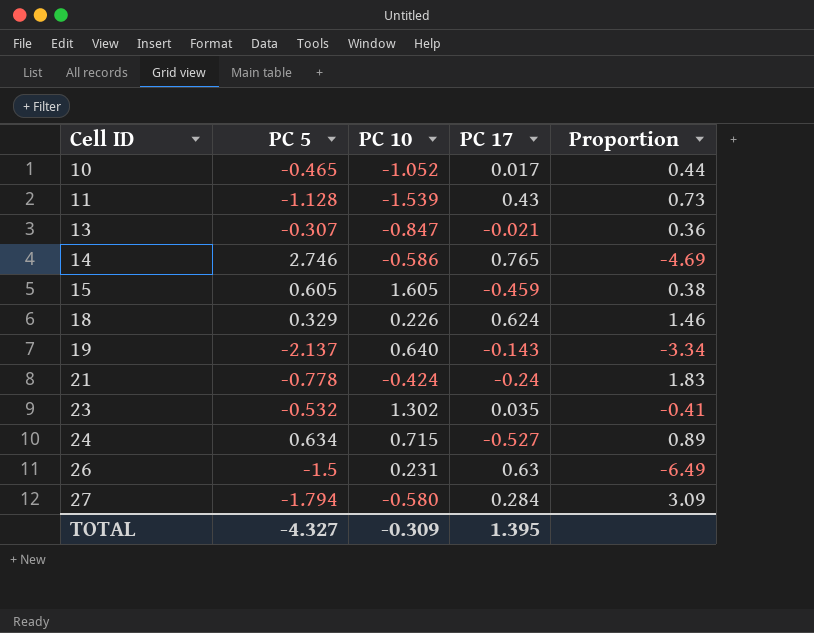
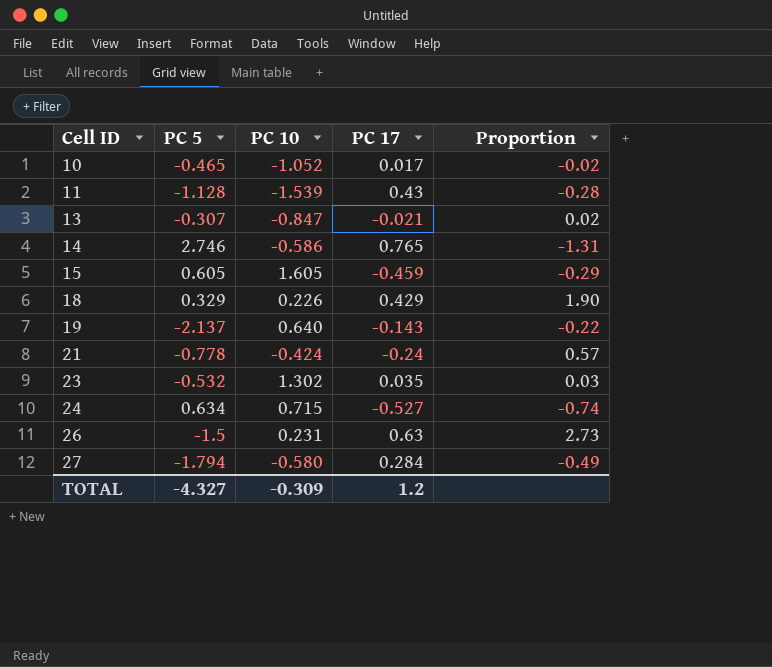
column Proportion | formula: [PC 5] / [PC 10] -> [PC 17] / [PC 10]
18 | PC 17: 0.624 -> 0.429
TOTAL | PC 17: 1.395 -> 1.2

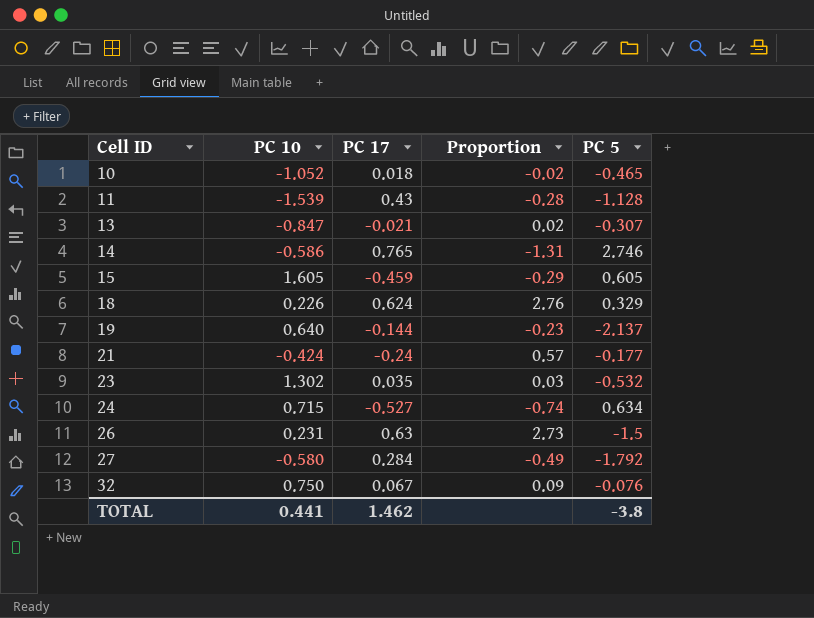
column PC 5 | position: 2 -> 5
10 | PC 17: 0.017 -> 0.018
18 | PC 17: 0.429 -> 0.624
18 | Proportion: 1.90 -> 2.76
19 | PC 17: -0.143 -> -0.144
19 | Proportion: -0.22 -> -0.23
21 | PC 5: -0.778 -> -0.177
27 | PC 5: -1.794 -> -1.792
row 32: none -> 0.750 | 0.067 | 0.09 | -0.076
TOTAL | PC 10: -0.309 -> 0.441
TOTAL | PC 17: 1.2 -> 1.462
TOTAL | PC 5: -4.327 -> -3.8

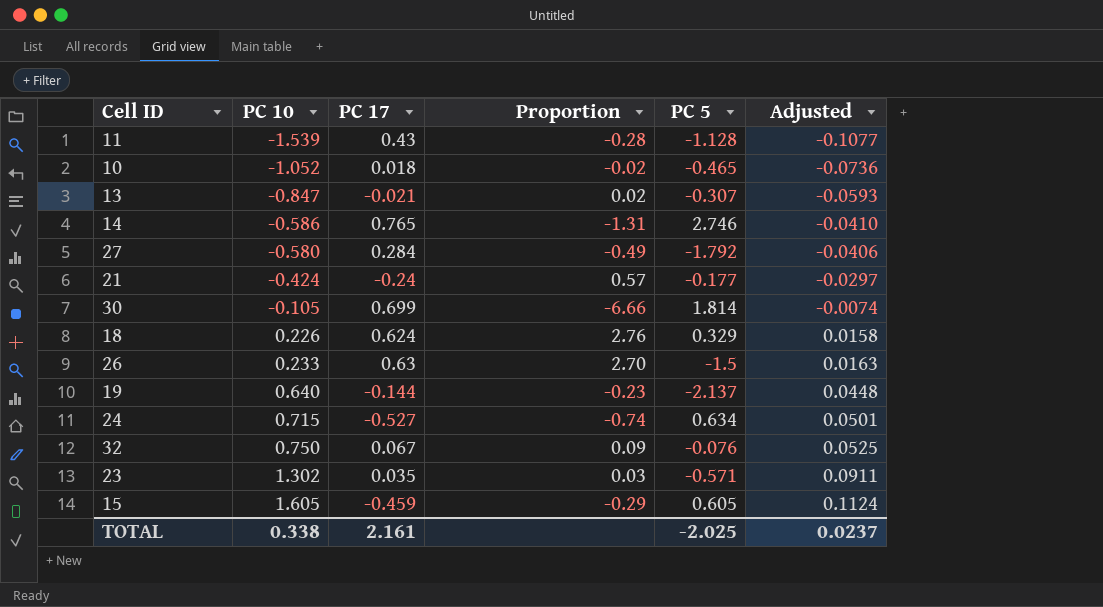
row order: Cell ID ascending -> PC 10 ascending
column Adjusted | formula: none -> [PC 10] * 0.07
row 30: none -> -0.105 | 0.699 | -6.66 | 1.814 | -0.0074
26 | PC 10: 0.231 -> 0.233
26 | Proportion: 2.73 -> 2.70
23 | PC 5: -0.532 -> -0.571
TOTAL | PC 10: 0.441 -> 0.338
TOTAL | PC 17: 1.462 -> 2.161
TOTAL | PC 5: -3.8 -> -2.025

